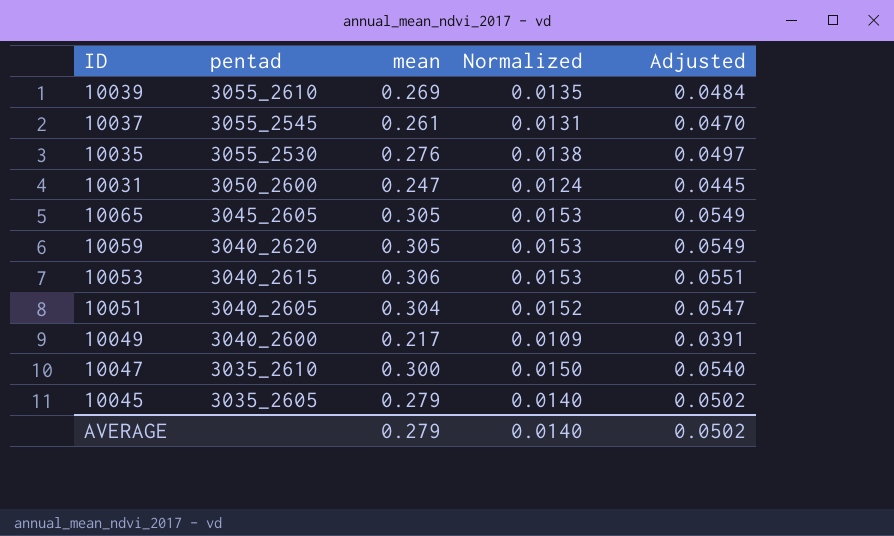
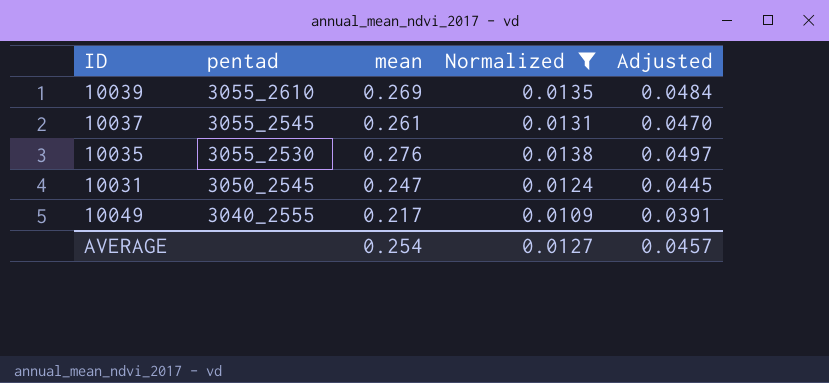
filter: none -> Normalized <= 0.0138
10031 | pentad: 3050_2600 -> 3050_2545
10049 | pentad: 3040_2600 -> 3040_2555
AVERAGE | mean: 0.279 -> 0.254
AVERAGE | Normalized: 0.0140 -> 0.0127
AVERAGE | Adjusted: 0.0502 -> 0.0457

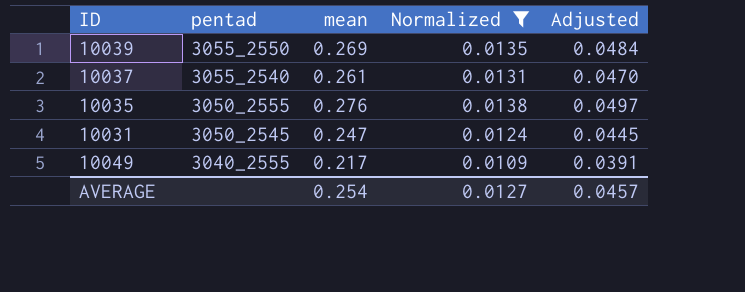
10039 | pentad: 3055_2610 -> 3055_2550
10037 | pentad: 3055_2545 -> 3055_2540
10035 | pentad: 3055_2530 -> 3050_2555

